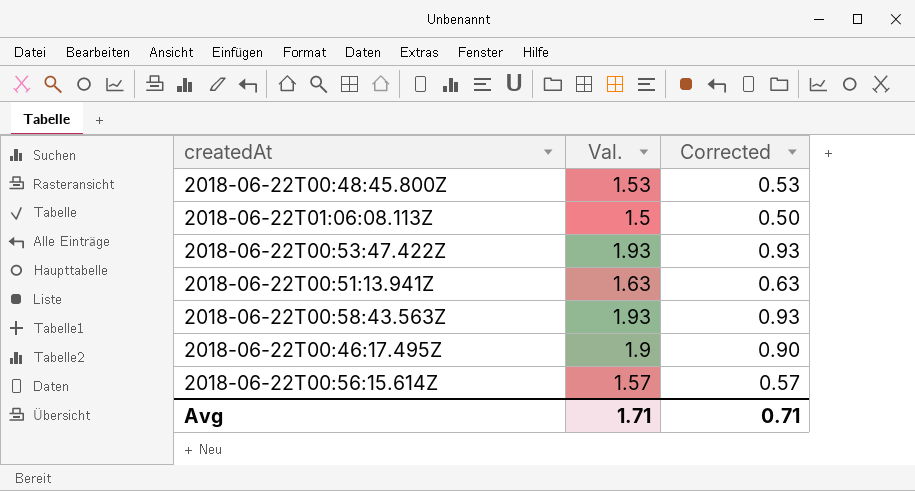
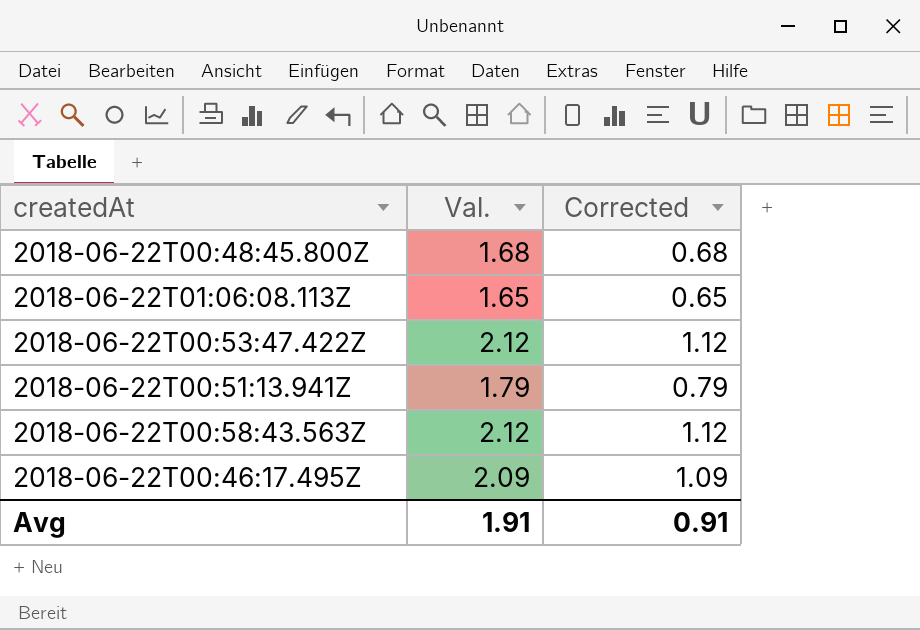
row 2018-06-22T00:56:15.614Z: 1.57 | 0.57 -> none
2018-06-22T00:48:45.800Z | Val.: 1.53 -> 1.68
2018-06-22T00:48:45.800Z | Corrected: 0.53 -> 0.68
2018-06-22T01:06:08.113Z | Val.: 1.5 -> 1.65
2018-06-22T01:06:08.113Z | Corrected: 0.50 -> 0.65
2018-06-22T00:53:47.422Z | Val.: 1.93 -> 2.12
2018-06-22T00:53:47.422Z | Corrected: 0.93 -> 1.12
2018-06-22T00:51:13.941Z | Val.: 1.63 -> 1.79
2018-06-22T00:51:13.941Z | Corrected: 0.63 -> 0.79
2018-06-22T00:58:43.563Z | Val.: 1.93 -> 2.12
2018-06-22T00:58:43.563Z | Corrected: 0.93 -> 1.12
2018-06-22T00:46:17.495Z | Val.: 1.9 -> 2.09
2018-06-22T00:46:17.495Z | Corrected: 0.90 -> 1.09
Avg | Val.: 1.71 -> 1.91
Avg | Corrected: 0.71 -> 0.91

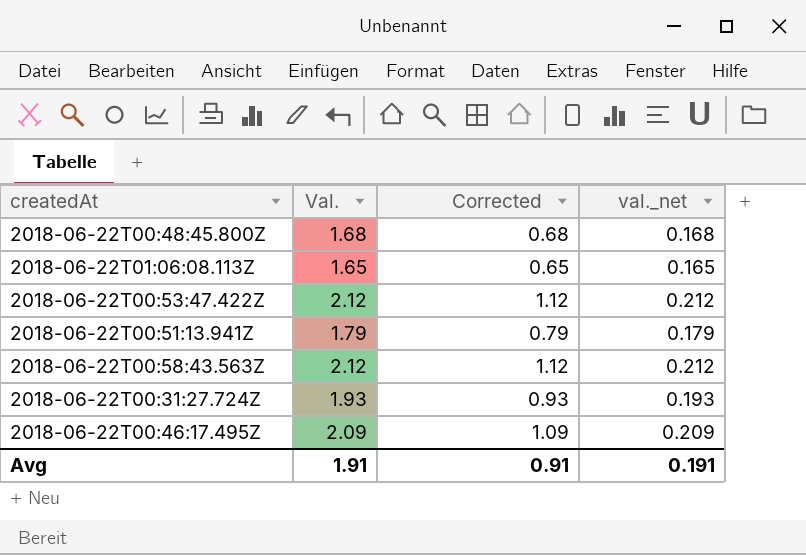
column val._net | formula: none -> [Val.] * 0.1
row 2018-06-22T00:31:27.724Z: none -> 1.93 | 0.93 | 0.193

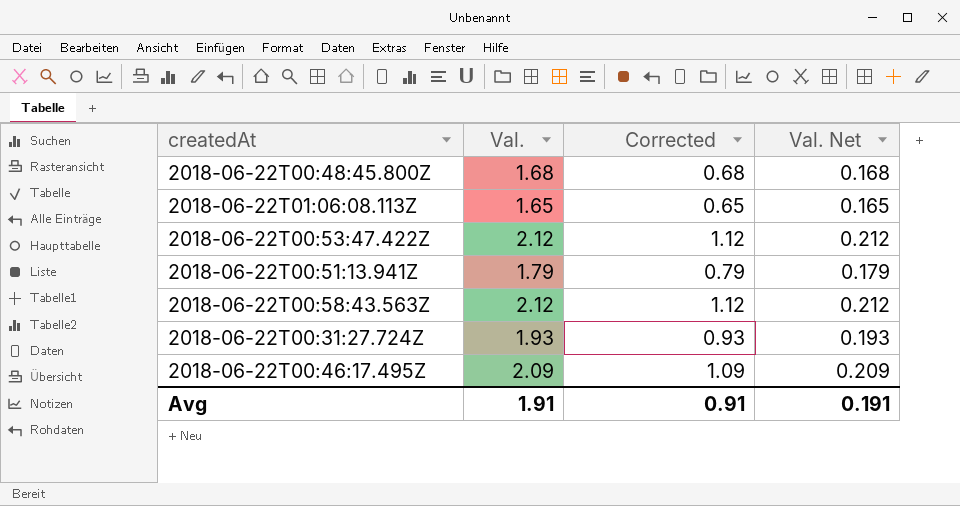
column name: val._net -> Val. Net

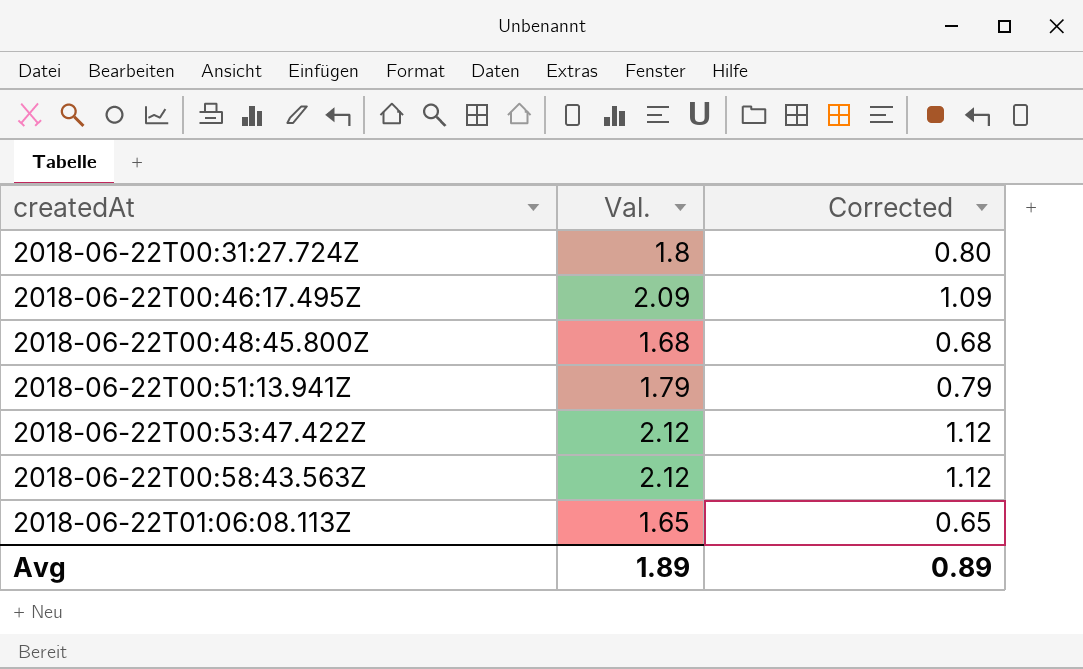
row order: none -> createdAt ascending
column Val. Net | formula: [Val.] * 0.1 -> none
2018-06-22T00:31:27.724Z | Val.: 1.93 -> 1.8
2018-06-22T00:31:27.724Z | Corrected: 0.93 -> 0.80
Avg | Val.: 1.91 -> 1.89
Avg | Corrected: 0.91 -> 0.89

